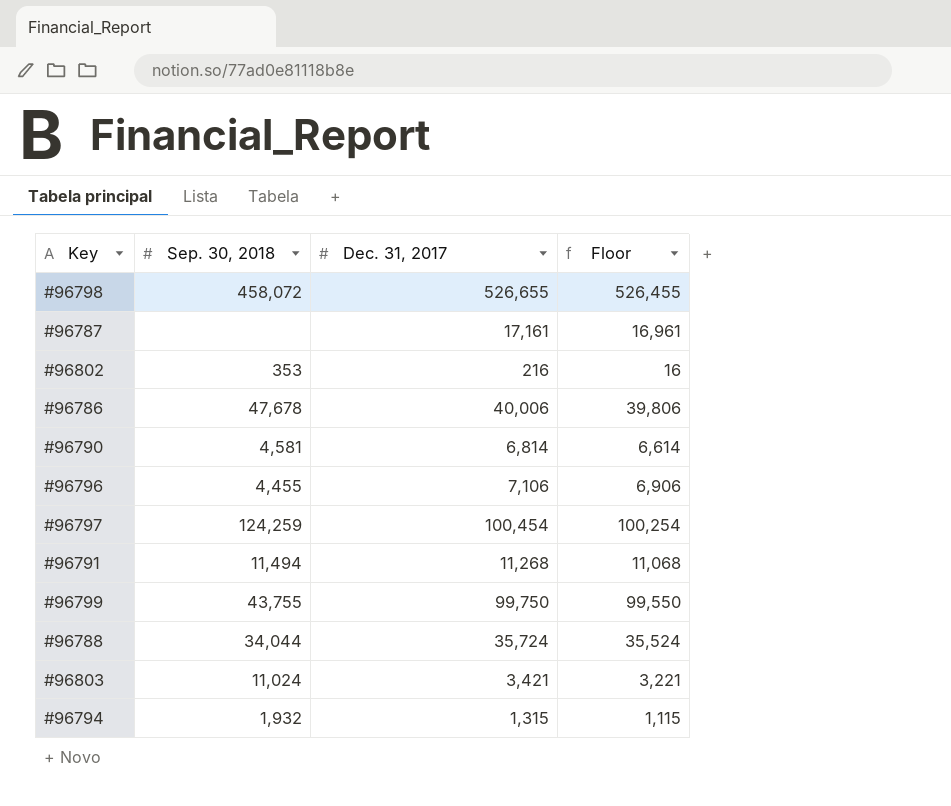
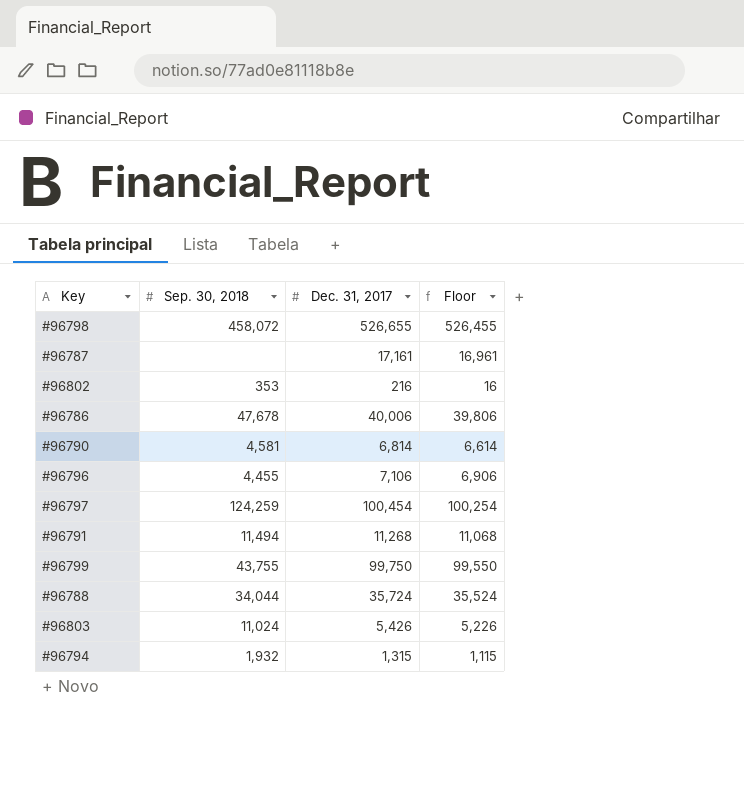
#96803 | Dec. 31, 2017: 3,421 -> 5,426
#96803 | Floor: 3,221 -> 5,226

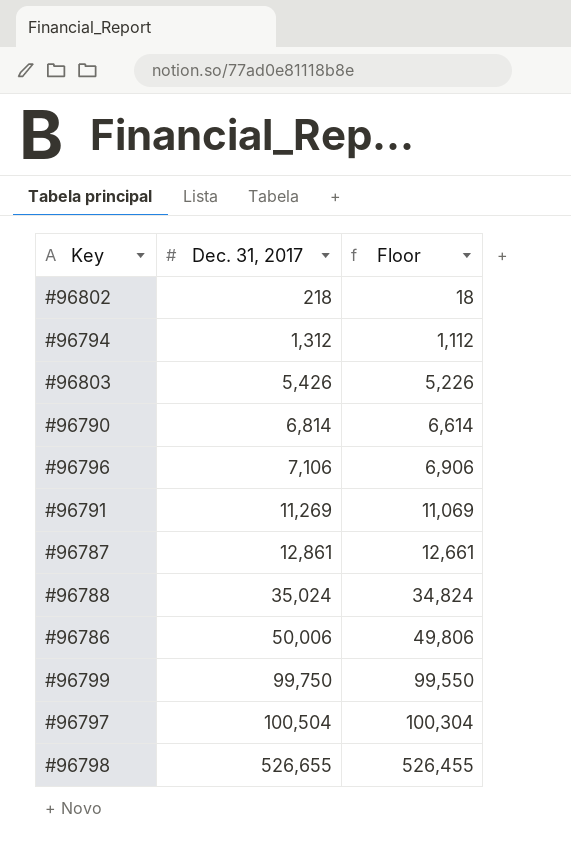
row order: none -> Dec. 31, 2017 ascending
column Sep. 30, 2018 | position: 2 -> none
#96802 | Dec. 31, 2017: 216 -> 218
#96802 | Floor: 16 -> 18
#96794 | Dec. 31, 2017: 1,315 -> 1,312
#96794 | Floor: 1,115 -> 1,112
#96791 | Dec. 31, 2017: 11,268 -> 11,269
#96791 | Floor: 11,068 -> 11,069
#96787 | Dec. 31, 2017: 17,161 -> 12,861
#96787 | Floor: 16,961 -> 12,661
#96788 | Dec. 31, 2017: 35,724 -> 35,024
#96788 | Floor: 35,524 -> 34,824
#96786 | Dec. 31, 2017: 40,006 -> 50,006
#96786 | Floor: 39,806 -> 49,806
#96797 | Dec. 31, 2017: 100,454 -> 100,504
#96797 | Floor: 100,254 -> 100,304

